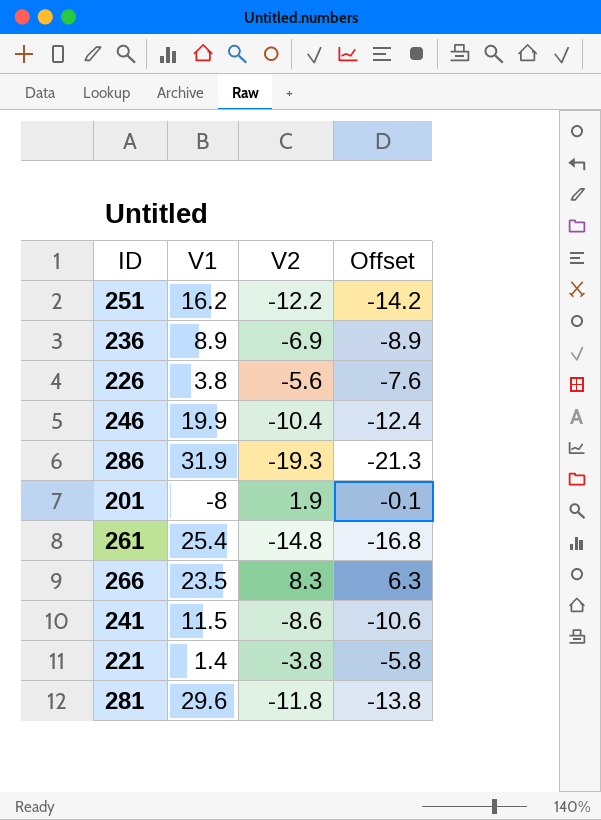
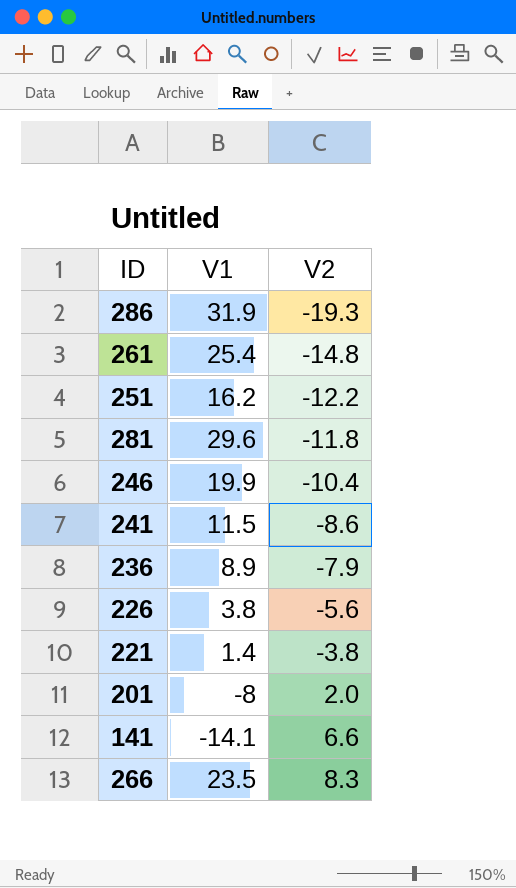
row order: none -> V2 ascending
column Offset | formula: [V2] - 2 -> none
236 | V2: -6.9 -> -7.9
201 | V2: 1.9 -> 2.0
row 141: none -> -14.1 | 6.6

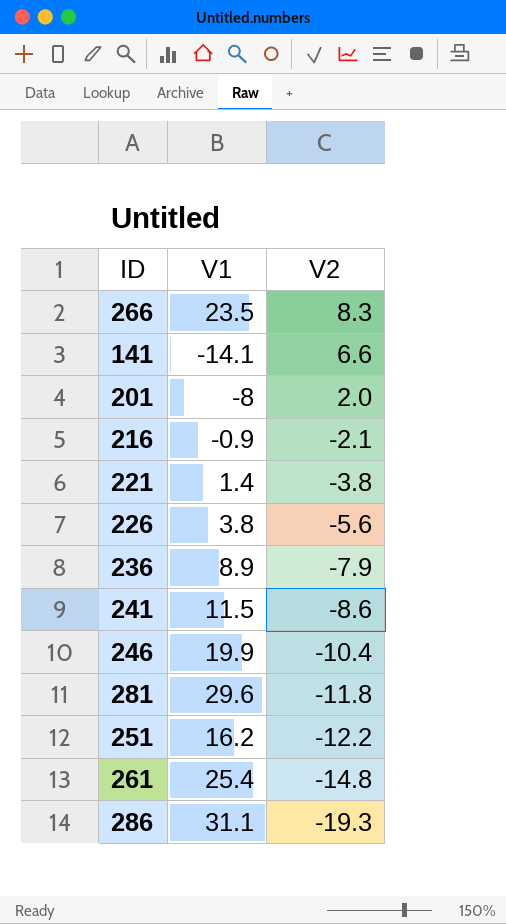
row order: V2 ascending -> V2 descending
row 216: none -> -0.9 | -2.1
286 | V1: 31.9 -> 31.1

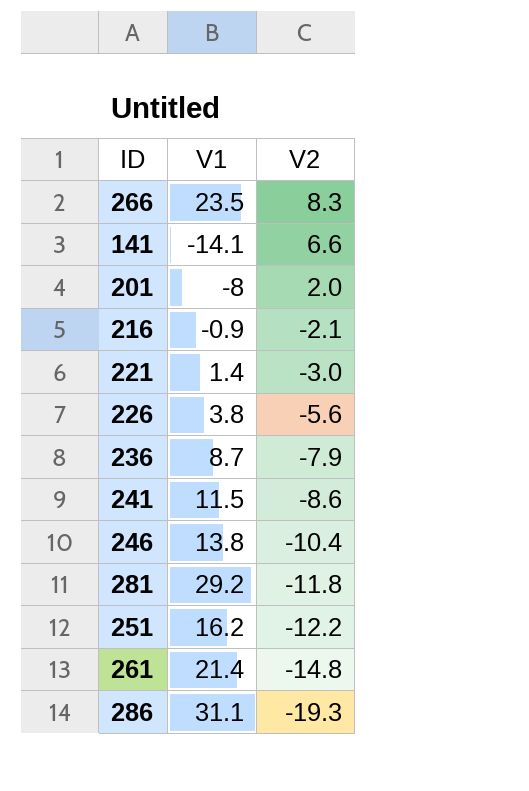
221 | V2: -3.8 -> -3.0
236 | V1: 8.9 -> 8.7
246 | V1: 19.9 -> 13.8
281 | V1: 29.6 -> 29.2
261 | V1: 25.4 -> 21.4

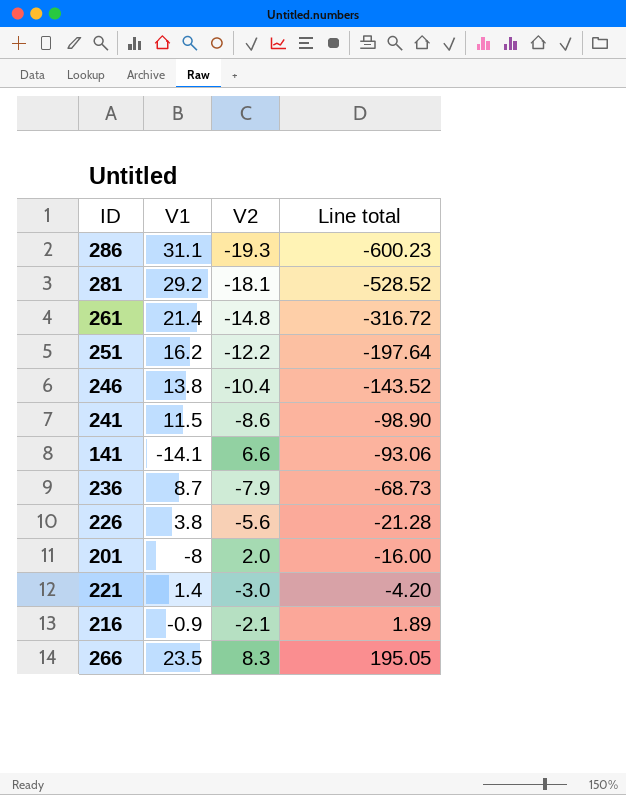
row order: V2 descending -> Line total ascending
column Line total | formula: none -> [V1] * [V2]
281 | V2: -11.8 -> -18.1

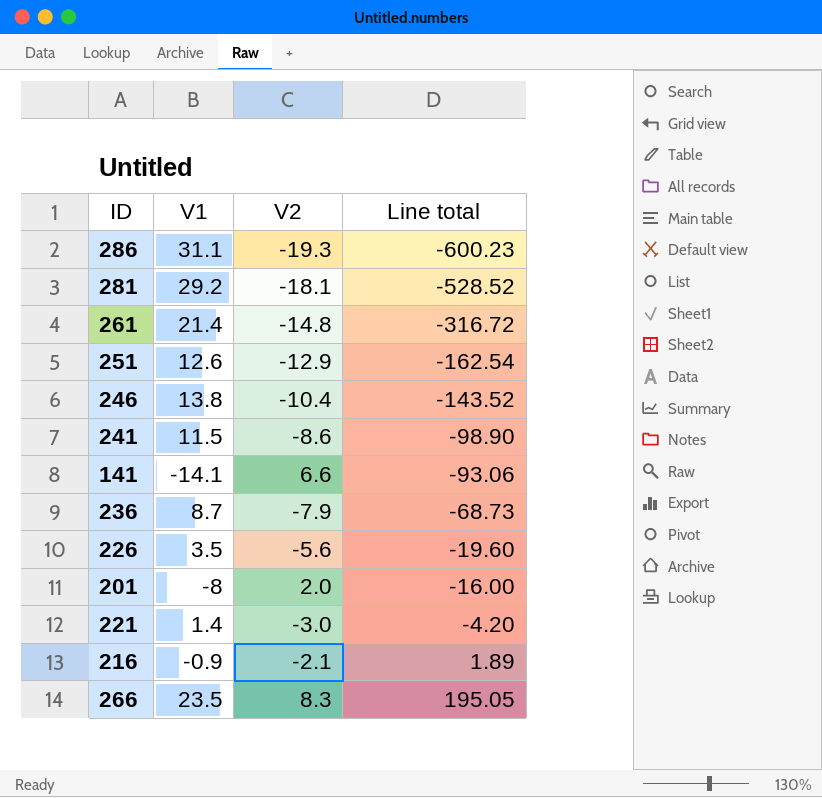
251 | V1: 16.2 -> 12.6
251 | V2: -12.2 -> -12.9
251 | Line total: -197.64 -> -162.54
226 | V1: 3.8 -> 3.5
226 | Line total: -21.28 -> -19.60

